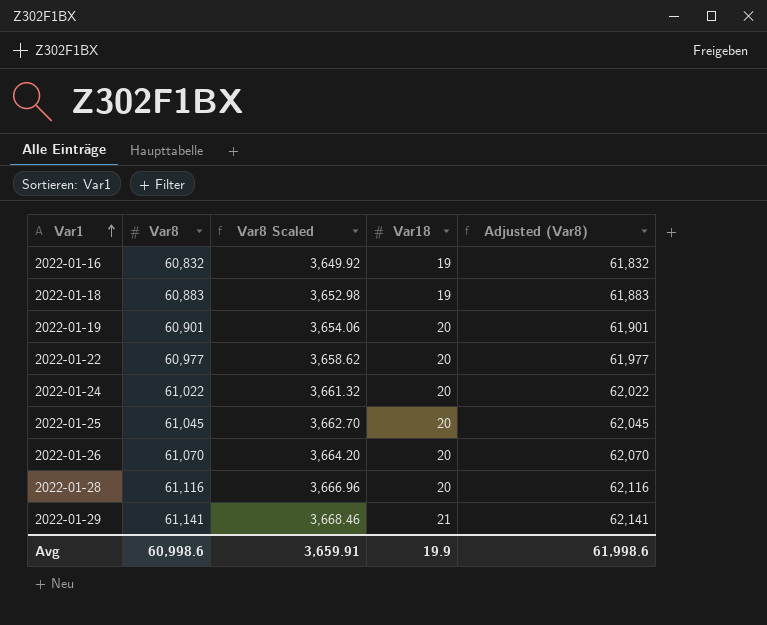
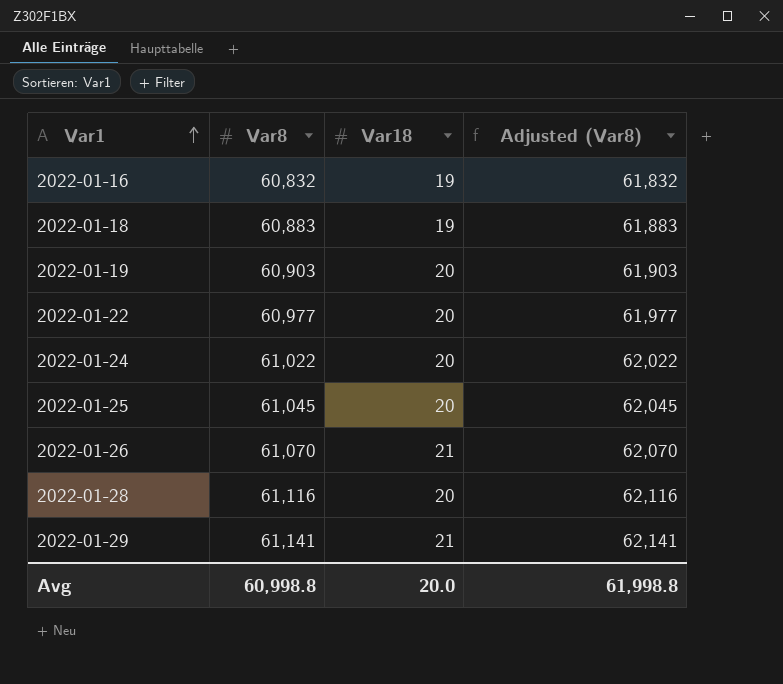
column Var8 Scaled | formula: [Var8] * 0.06 -> none
2022-01-19 | Var8: 60,901 -> 60,903
2022-01-19 | Adjusted (Var8): 61,901 -> 61,903
2022-01-26 | Var18: 20 -> 21
Avg | Var8: 60,998.6 -> 60,998.8
Avg | Var18: 19.9 -> 20.0
Avg | Adjusted (Var8): 61,998.6 -> 61,998.8

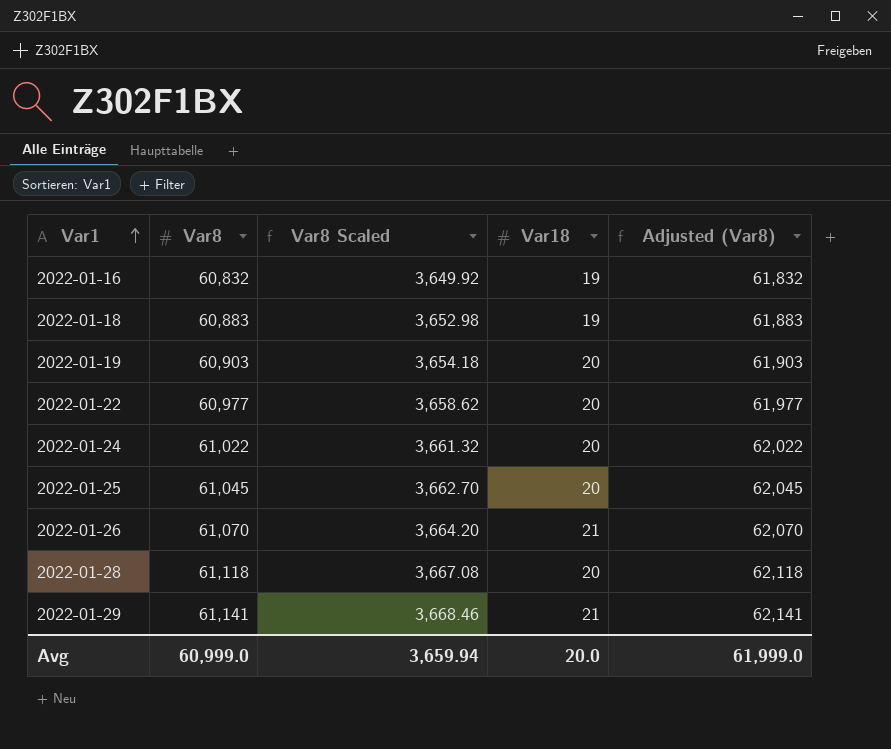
column Var8 Scaled | formula: none -> [Var8] * 0.06
2022-01-28 | Var8: 61,116 -> 61,118
2022-01-28 | Adjusted (Var8): 62,116 -> 62,118
Avg | Var8: 60,998.8 -> 60,999.0
Avg | Adjusted (Var8): 61,998.8 -> 61,999.0

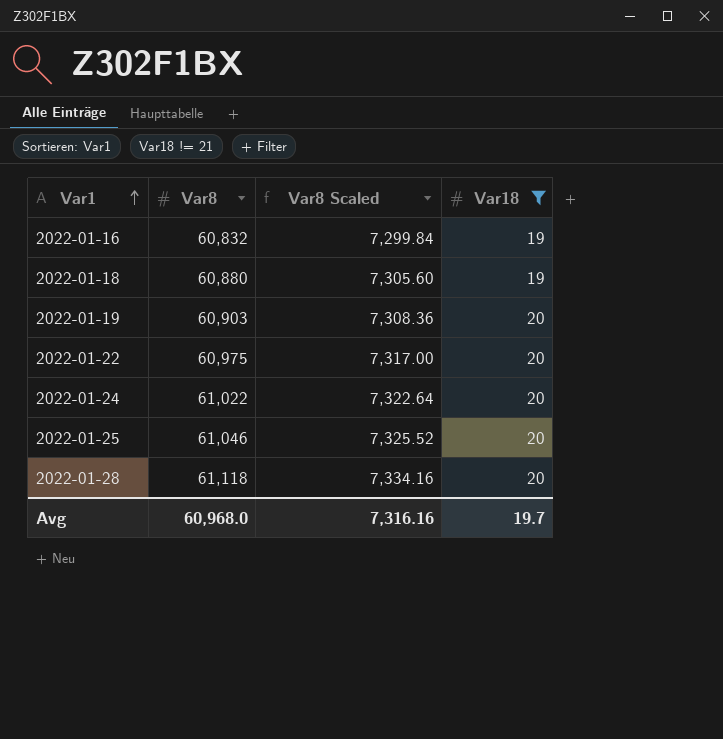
filter: none -> Var18 != 21
column Adjusted (Var8) | formula: [Var8] + 1000 -> none
column Var8 Scaled | formula: [Var8] * 0.06 -> [Var8] * 0.12
2022-01-18 | Var8: 60,883 -> 60,880
2022-01-22 | Var8: 60,977 -> 60,975
2022-01-25 | Var8: 61,045 -> 61,046
Avg | Var8: 60,999.0 -> 60,968.0
Avg | Var8 Scaled: 3,659.94 -> 7,316.16
Avg | Var18: 20.0 -> 19.7

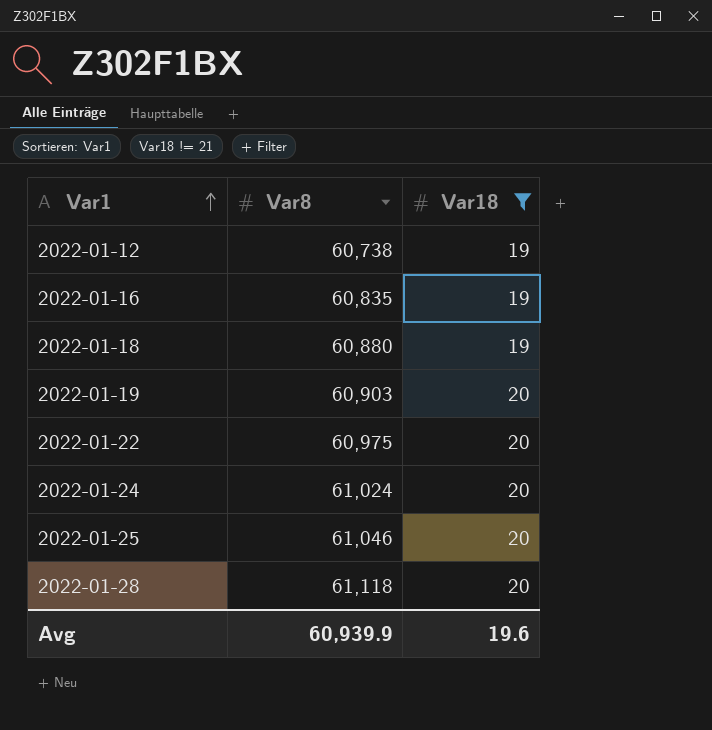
column Var8 Scaled | formula: [Var8] * 0.12 -> none
row 2022-01-12: none -> 60,738 | 19
2022-01-16 | Var8: 60,832 -> 60,835
2022-01-24 | Var8: 61,022 -> 61,024
Avg | Var8: 60,968.0 -> 60,939.9
Avg | Var18: 19.7 -> 19.6

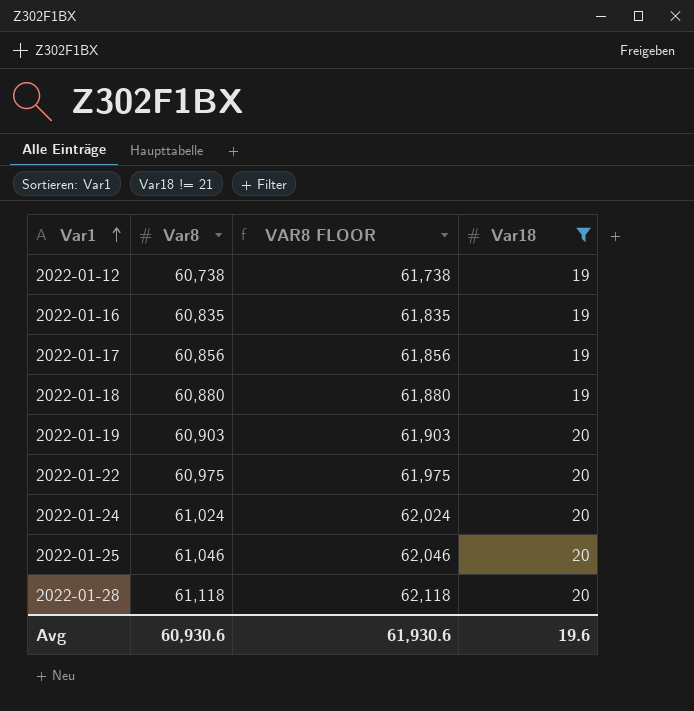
column VAR8 FLOOR | formula: none -> [Var8] + 1000
row 2022-01-17: none -> 60,856 | 61,856 | 19
Avg | Var8: 60,939.9 -> 60,930.6

